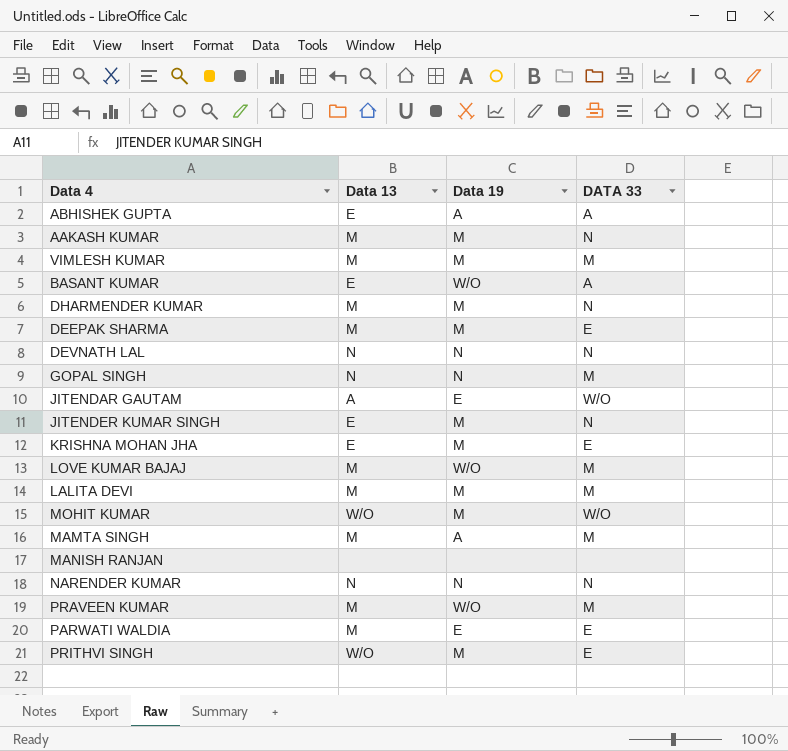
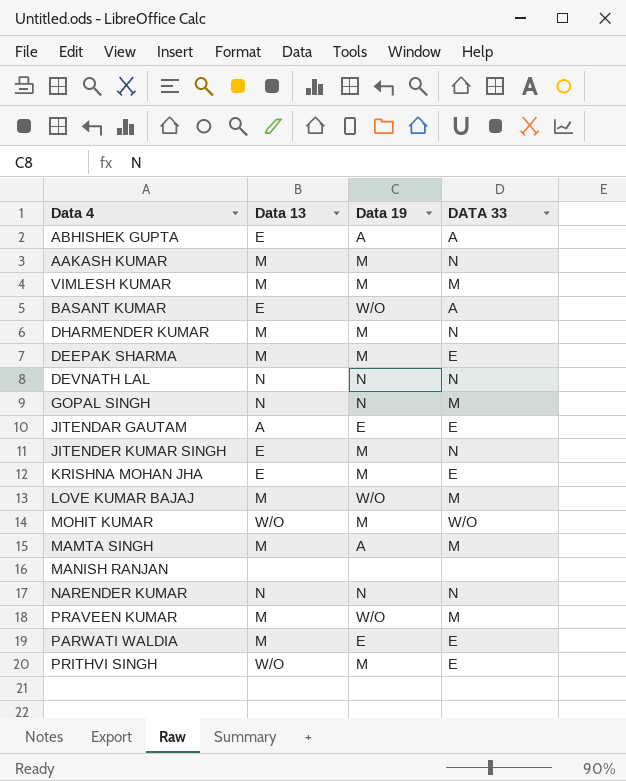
row LALITA DEVI: M | M | M -> none
JITENDAR GAUTAM | DATA 33: W/O -> E

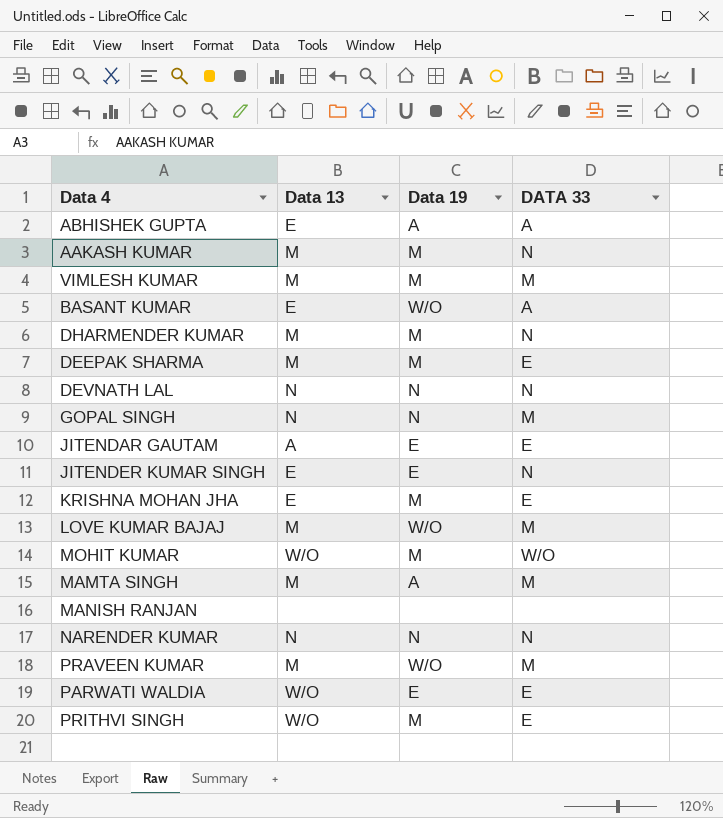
JITENDER KUMAR SINGH | Data 19: M -> E
PARWATI WALDIA | Data 13: M -> W/O

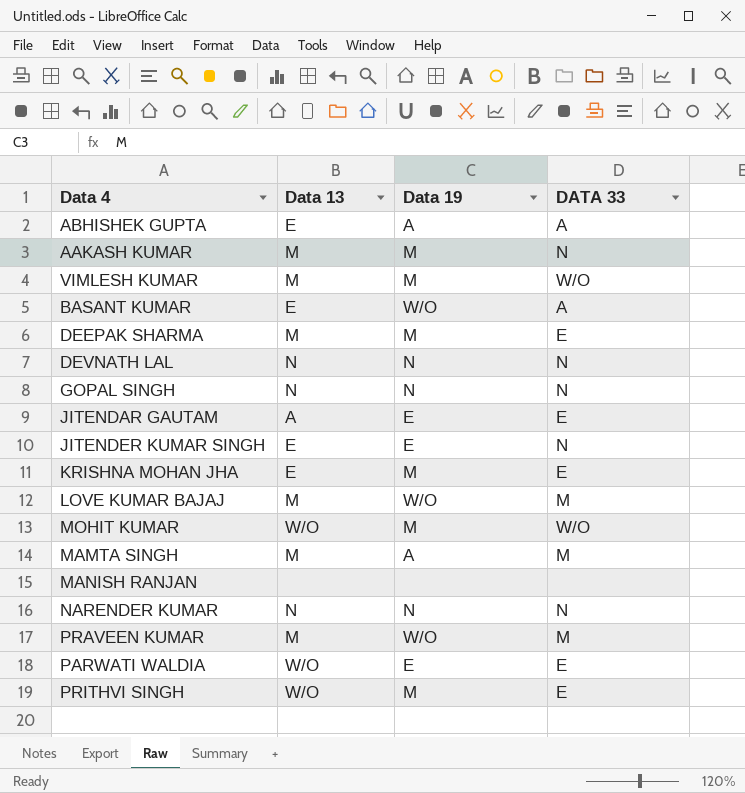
row DHARMENDER KUMAR: M | M | N -> none
VIMLESH KUMAR | DATA 33: M -> W/O
GOPAL SINGH | DATA 33: M -> N

